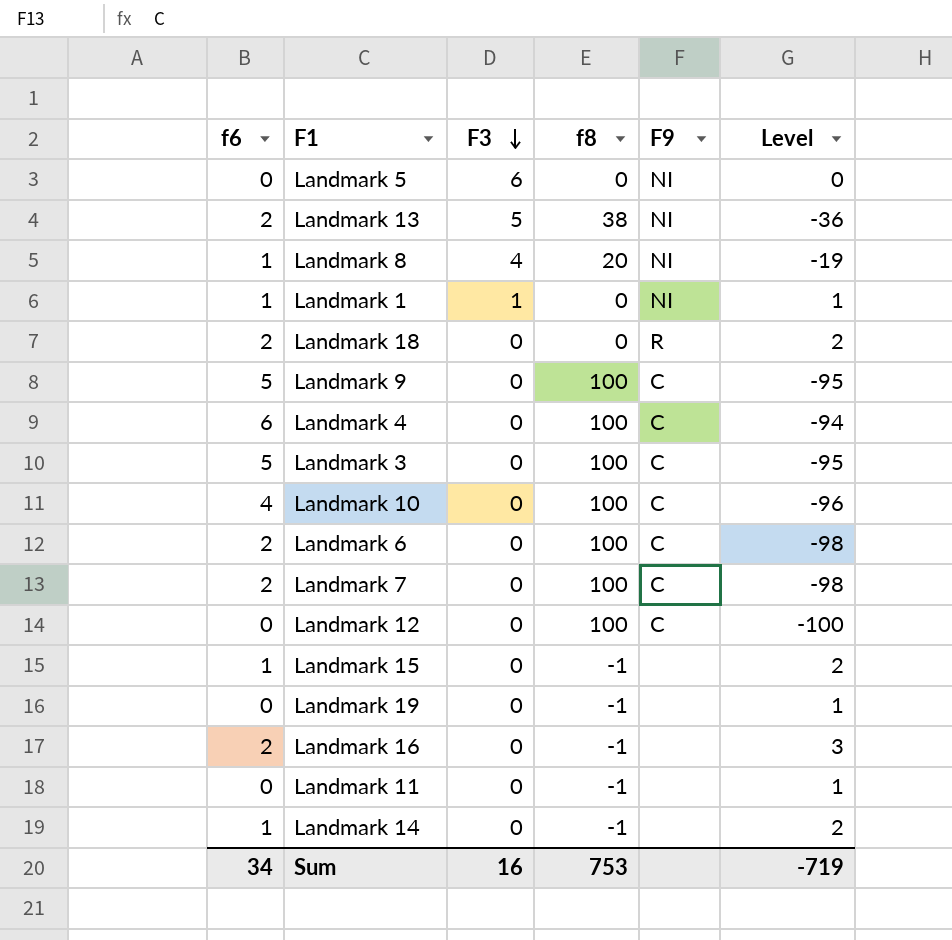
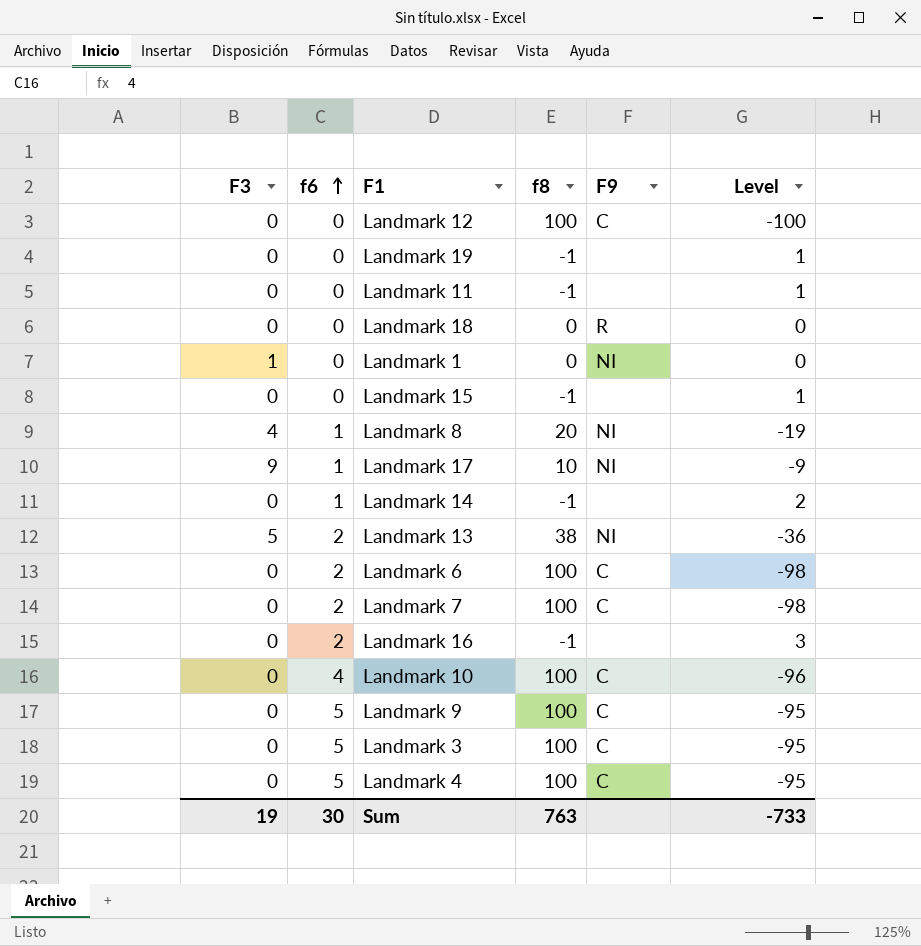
row order: F3 descending -> f6 ascending
column F3 | position: 3 -> 1
row Landmark 5: 0 | 6 | 0 | NI | 0 -> none
Landmark 18 | f6: 2 -> 0
Landmark 18 | Level: 2 -> 0
Landmark 1 | f6: 1 -> 0
Landmark 1 | Level: 1 -> 0
Landmark 15 | f6: 1 -> 0
Landmark 15 | Level: 2 -> 1
row Landmark 17: none -> 9 | 1 | 10 | NI | -9
Landmark 4 | f6: 6 -> 5
Landmark 4 | Level: -94 -> -95
Sum | F3: 16 -> 19
Sum | f6: 34 -> 30
Sum | f8: 753 -> 763
Sum | Level: -719 -> -733

